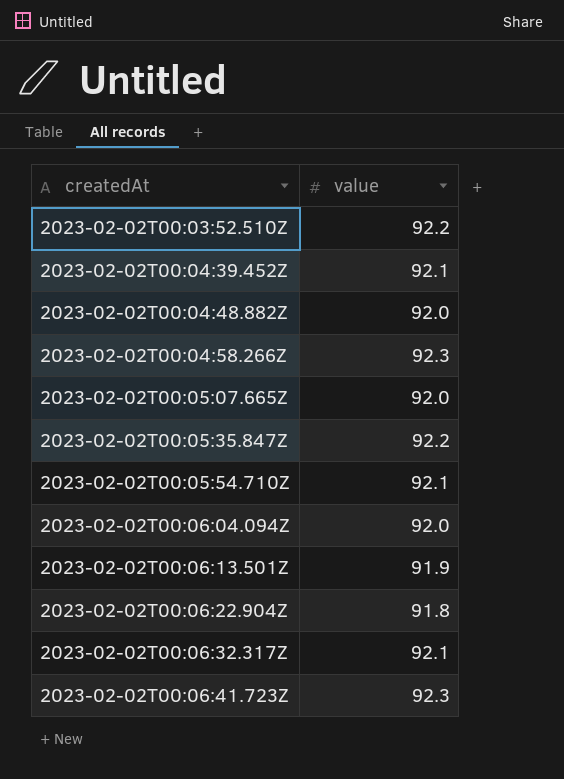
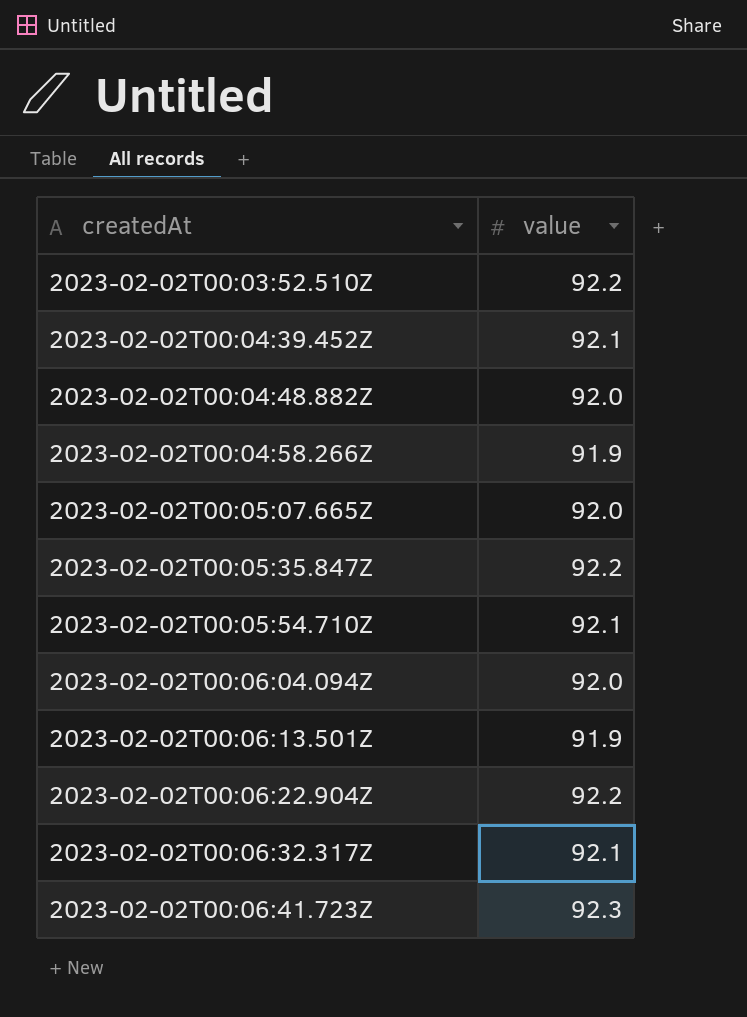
2023-02-02T00:04:58.266Z | value: 92.3 -> 91.9
2023-02-02T00:06:22.904Z | value: 91.8 -> 92.2

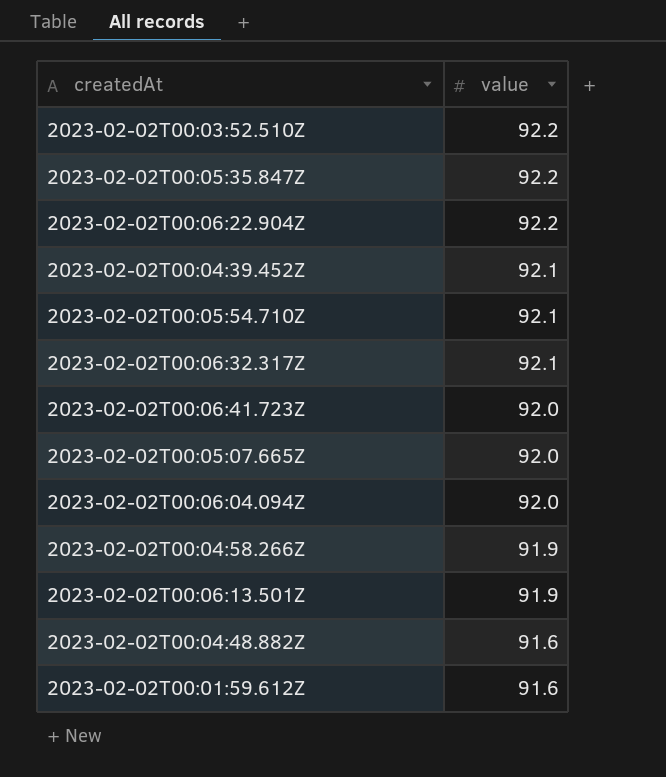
row order: createdAt ascending -> value descending
2023-02-02T00:06:41.723Z | value: 92.3 -> 92.0
2023-02-02T00:04:48.882Z | value: 92.0 -> 91.6
row 2023-02-02T00:01:59.612Z: none -> 91.6

